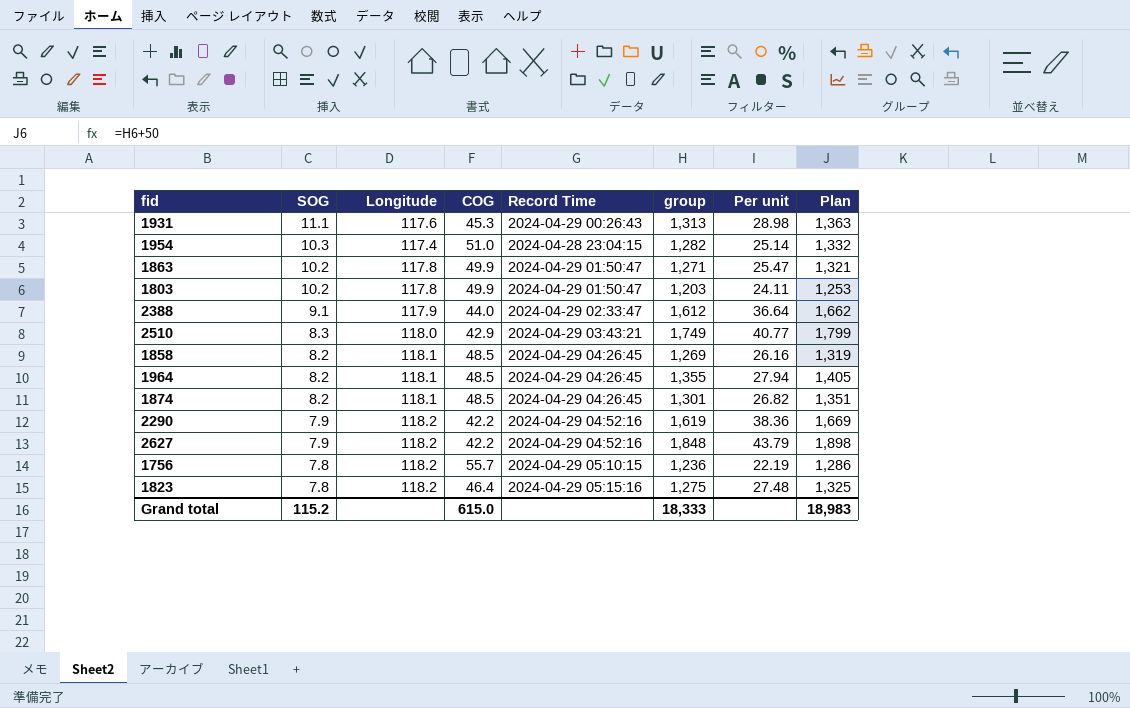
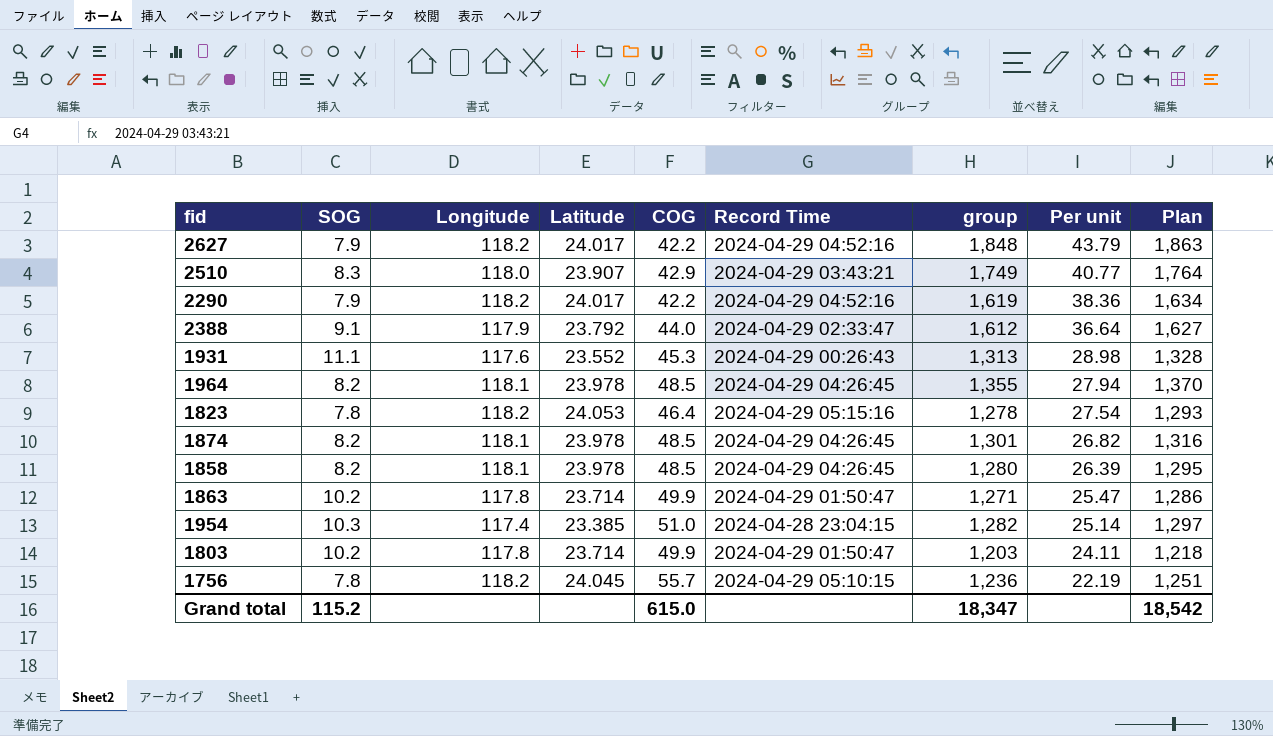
row order: SOG descending -> Per unit descending
column Latitude | position: none -> 4
column Plan | formula: [group] + 50 -> [group] + 15
1823 | group: 1,275 -> 1,278
1823 | Per unit: 27.48 -> 27.54
1858 | group: 1,269 -> 1,280
1858 | Per unit: 26.16 -> 26.39
Grand total | group: 18,333 -> 18,347
Grand total | Plan: 18,983 -> 18,542

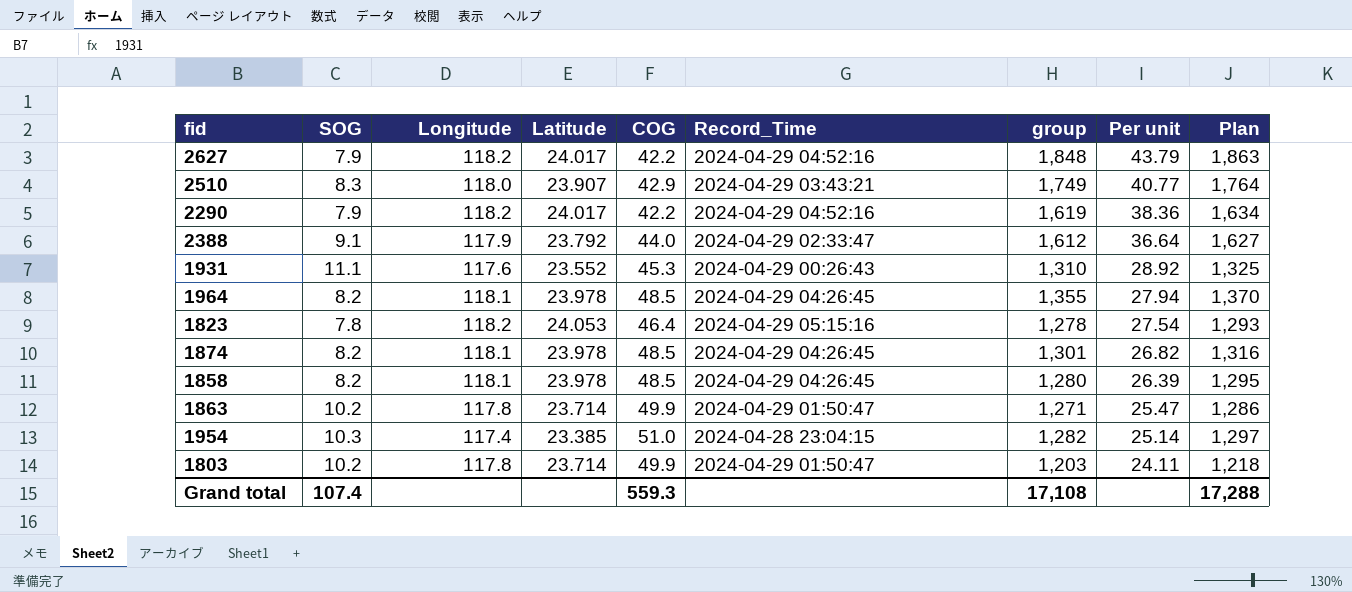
column name: Record Time -> Record_Time
row 1756: 7.8 | 118.2 | 24.045 | 55.7 | 2024-04-29 05:10:15 | 1,236 | 22.19 | 1,251 -> none
1931 | group: 1,313 -> 1,310
1931 | Per unit: 28.98 -> 28.92
1931 | Plan: 1,328 -> 1,325
Grand total | SOG: 115.2 -> 107.4
Grand total | COG: 615.0 -> 559.3
Grand total | group: 18,347 -> 17,108
Grand total | Plan: 18,542 -> 17,288

